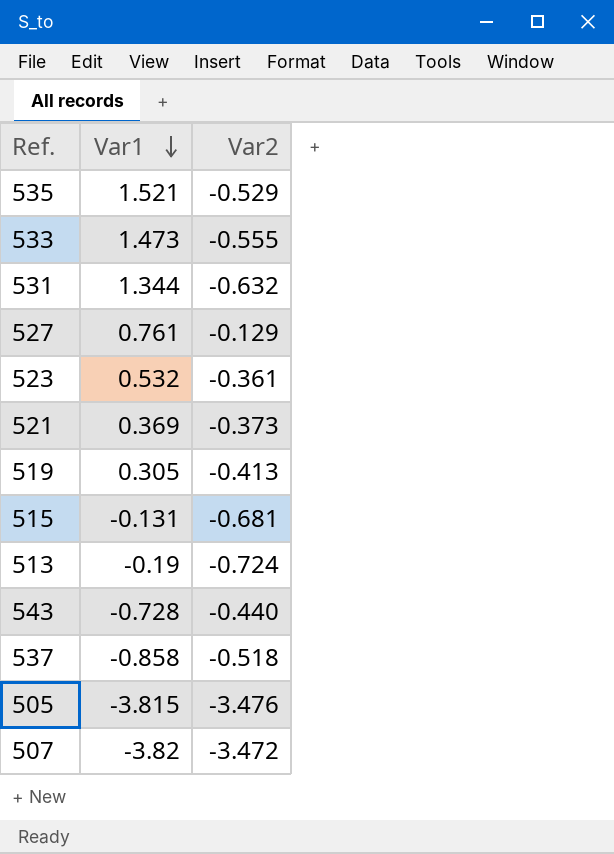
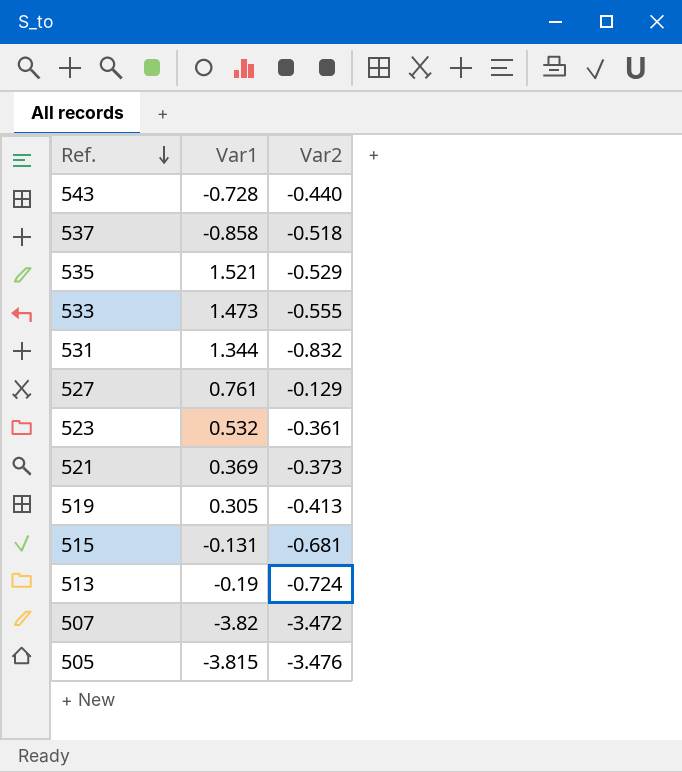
row order: Var1 descending -> Ref. descending
531 | Var2: -0.632 -> -0.832

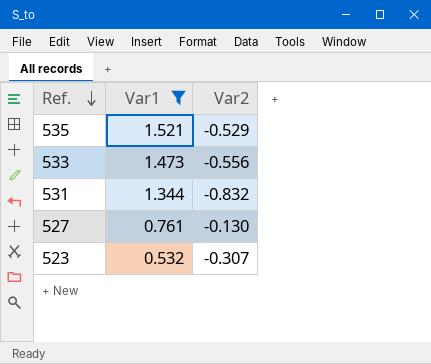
filter: none -> Var1 >= 0.532
533 | Var2: -0.555 -> -0.556
527 | Var2: -0.129 -> -0.130
523 | Var2: -0.361 -> -0.307

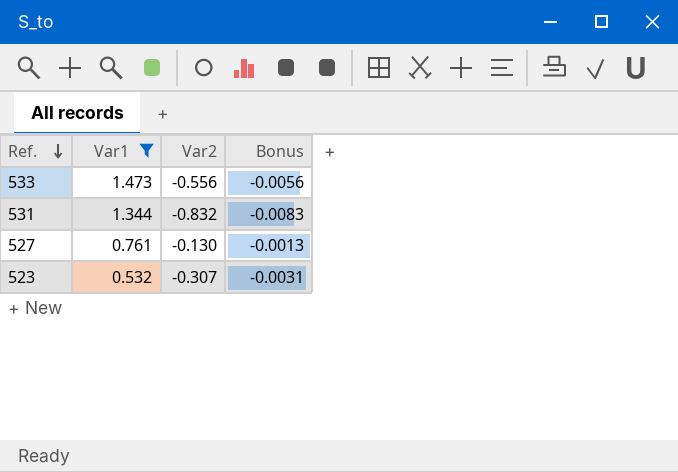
column Bonus | formula: none -> [Var2] * 0.01
row 535: 1.521 | -0.529 -> none

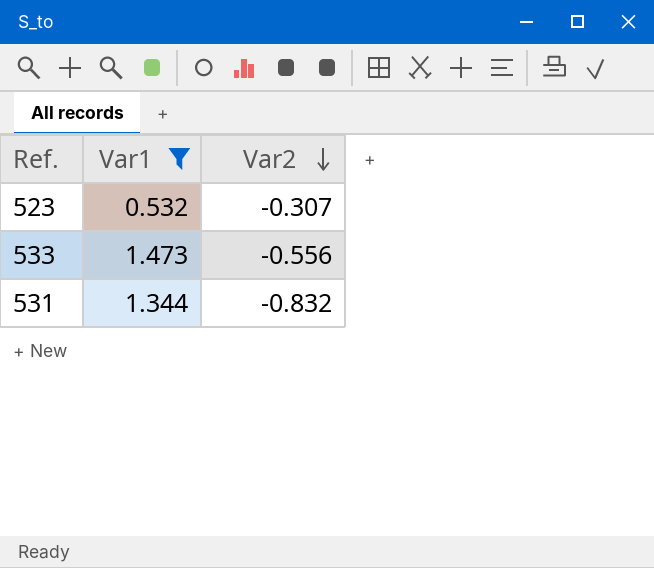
row order: Ref. descending -> Var2 descending
column Bonus | formula: [Var2] * 0.01 -> none
row 527: 0.761 | -0.130 | -0.0013 -> none

